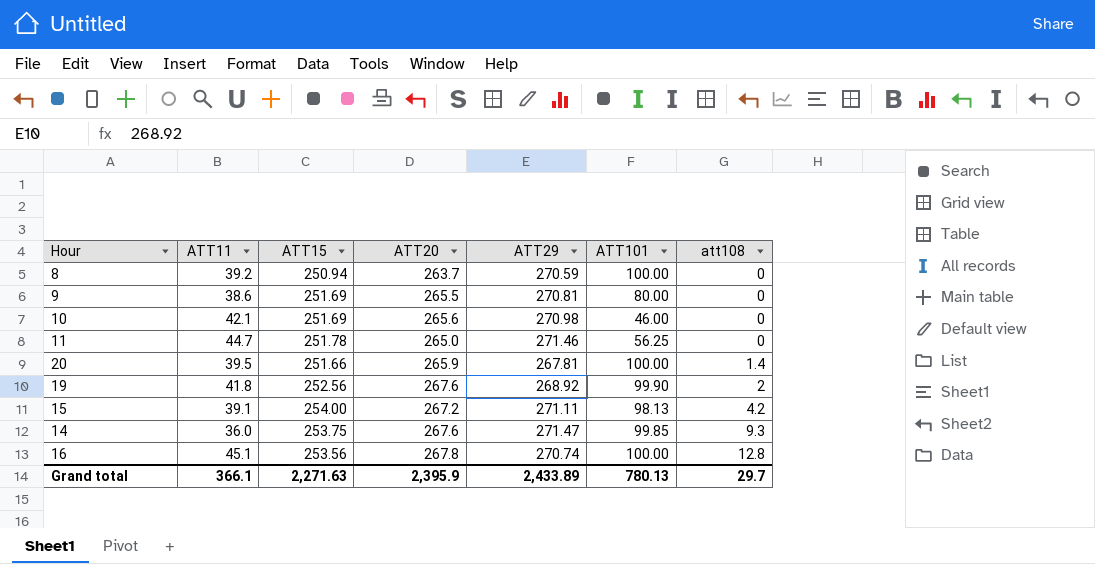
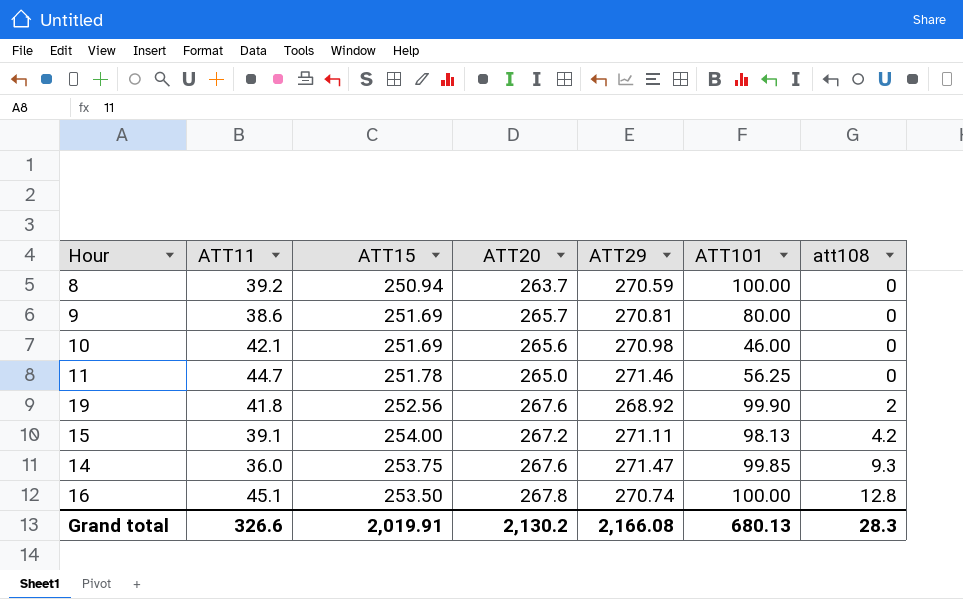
row 20: 39.5 | 251.66 | 265.9 | 267.81 | 100.00 | 1.4 -> none
9 | ATT20: 265.5 -> 265.7
16 | ATT15: 253.56 -> 253.50
Grand total | ATT11: 366.1 -> 326.6
Grand total | ATT15: 2,271.63 -> 2,019.91
Grand total | ATT20: 2,395.9 -> 2,130.2
Grand total | ATT29: 2,433.89 -> 2,166.08
Grand total | ATT101: 780.13 -> 680.13
Grand total | att108: 29.7 -> 28.3

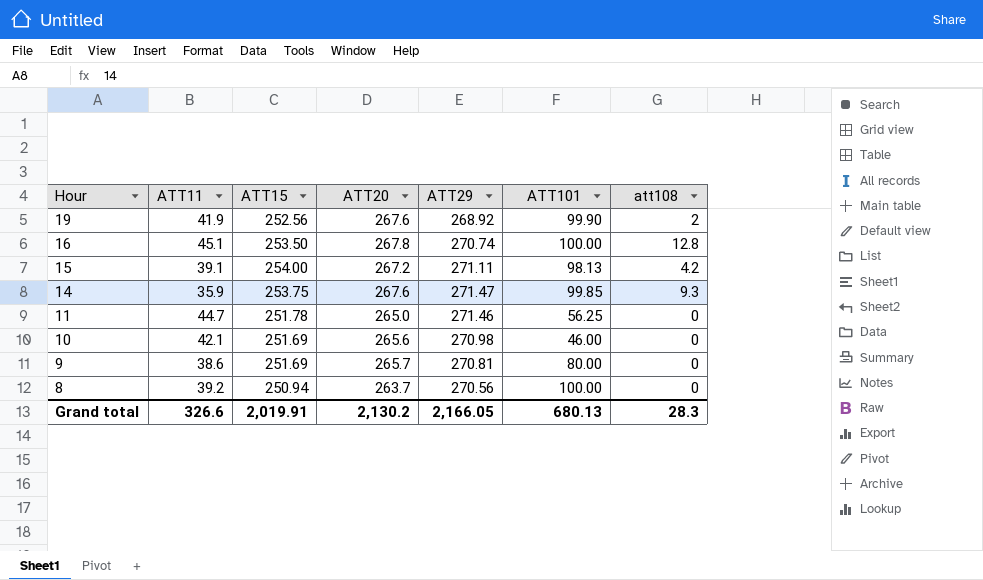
row order: att108 ascending -> Hour descending
19 | ATT11: 41.8 -> 41.9
14 | ATT11: 36.0 -> 35.9
8 | ATT29: 270.59 -> 270.56
Grand total | ATT29: 2,166.08 -> 2,166.05

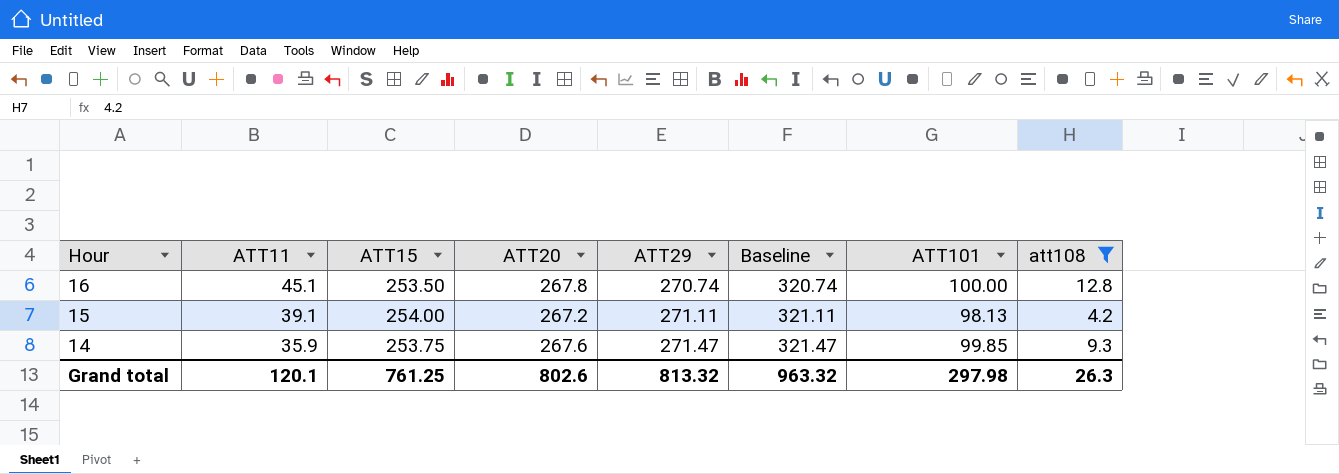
filter: none -> att108 >= 4.2
column Baseline | formula: none -> [ATT29] + 50
Grand total | ATT11: 326.6 -> 120.1
Grand total | ATT15: 2,019.91 -> 761.25
Grand total | ATT20: 2,130.2 -> 802.6
Grand total | ATT29: 2,166.05 -> 813.32
Grand total | ATT101: 680.13 -> 297.98
Grand total | att108: 28.3 -> 26.3

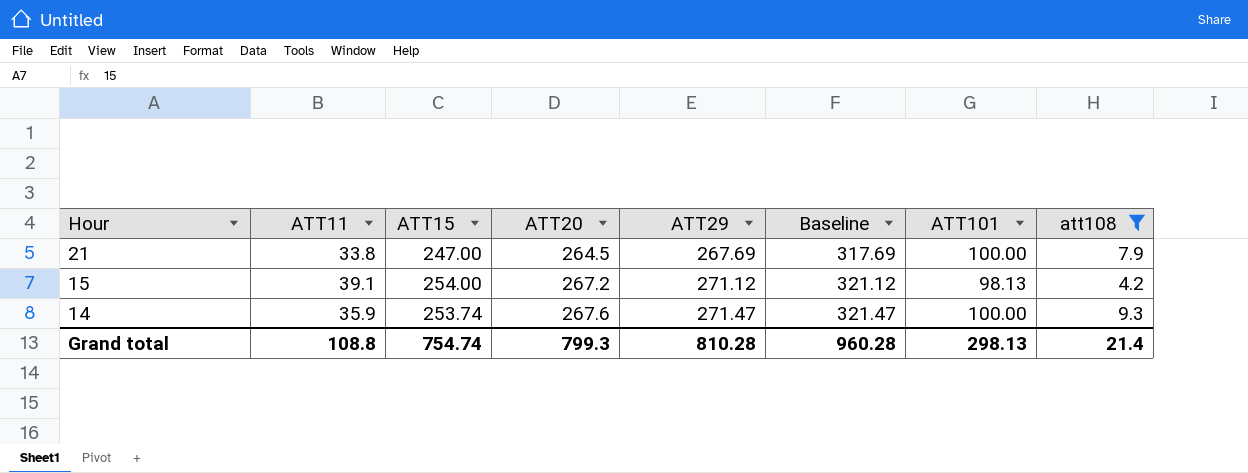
row 16: 45.1 | 253.50 | 267.8 | 270.74 | 320.74 | 100.00 | 12.8 -> none
row 21: none -> 33.8 | 247.00 | 264.5 | 267.69 | 317.69 | 100.00 | 7.9
15 | ATT29: 271.11 -> 271.12
15 | Baseline: 321.11 -> 321.12
14 | ATT15: 253.75 -> 253.74
14 | ATT101: 99.85 -> 100.00
Grand total | ATT11: 120.1 -> 108.8
Grand total | ATT15: 761.25 -> 754.74
Grand total | ATT20: 802.6 -> 799.3
Grand total | ATT29: 813.32 -> 810.28
Grand total | Baseline: 963.32 -> 960.28
Grand total | ATT101: 297.98 -> 298.13
Grand total | att108: 26.3 -> 21.4

